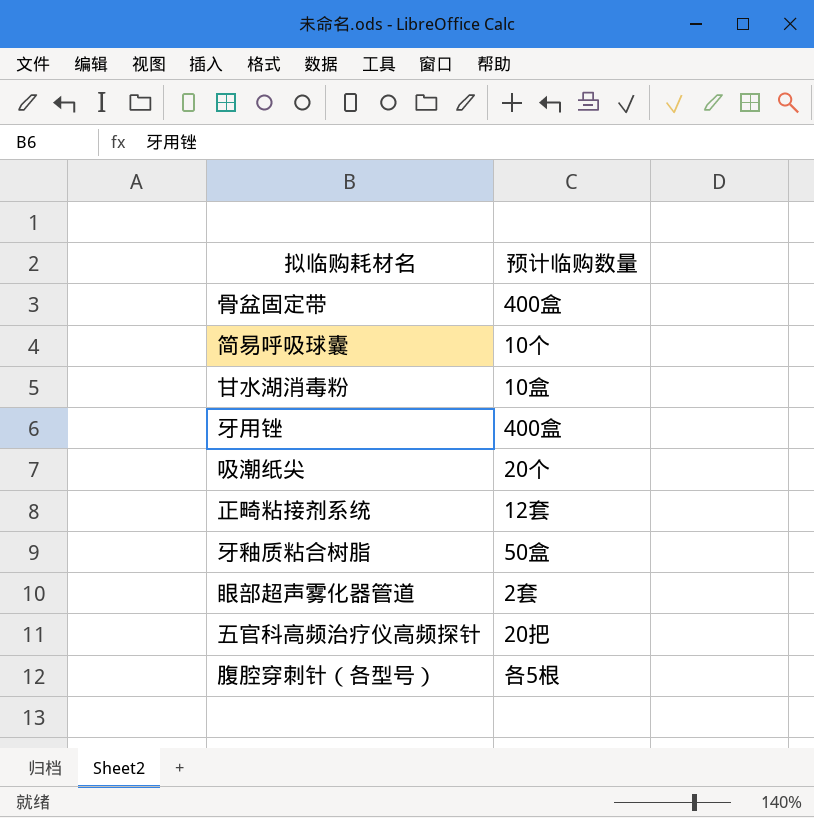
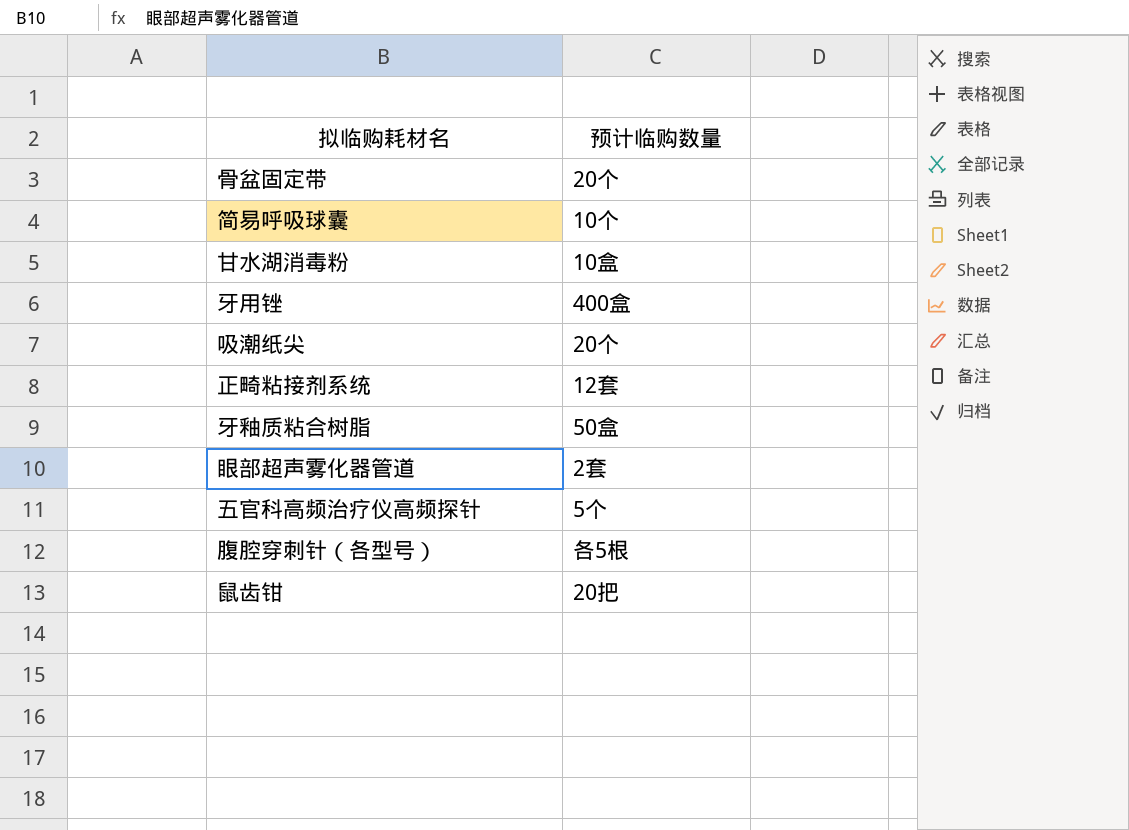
骨盆固定带 | 预计临购数量: 400盒 -> 20个
五官科高频治疗仪高频探针 | 预计临购数量: 20把 -> 5个
row 鼠齿钳: none -> 20把

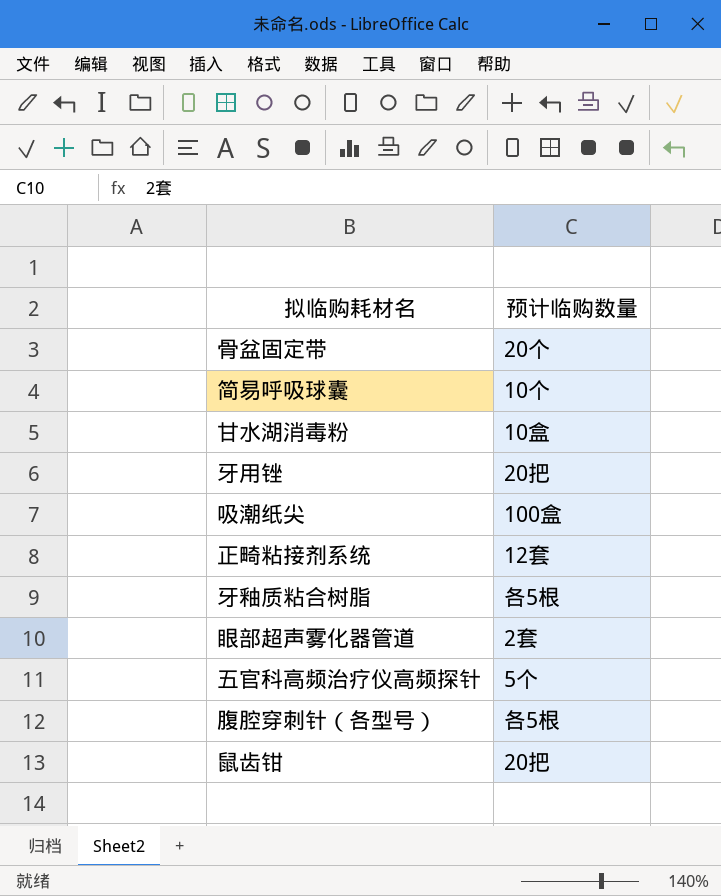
牙用锉 | 预计临购数量: 400盒 -> 20把
吸潮纸尖 | 预计临购数量: 20个 -> 100盒
牙釉质粘合树脂 | 预计临购数量: 50盒 -> 各5根

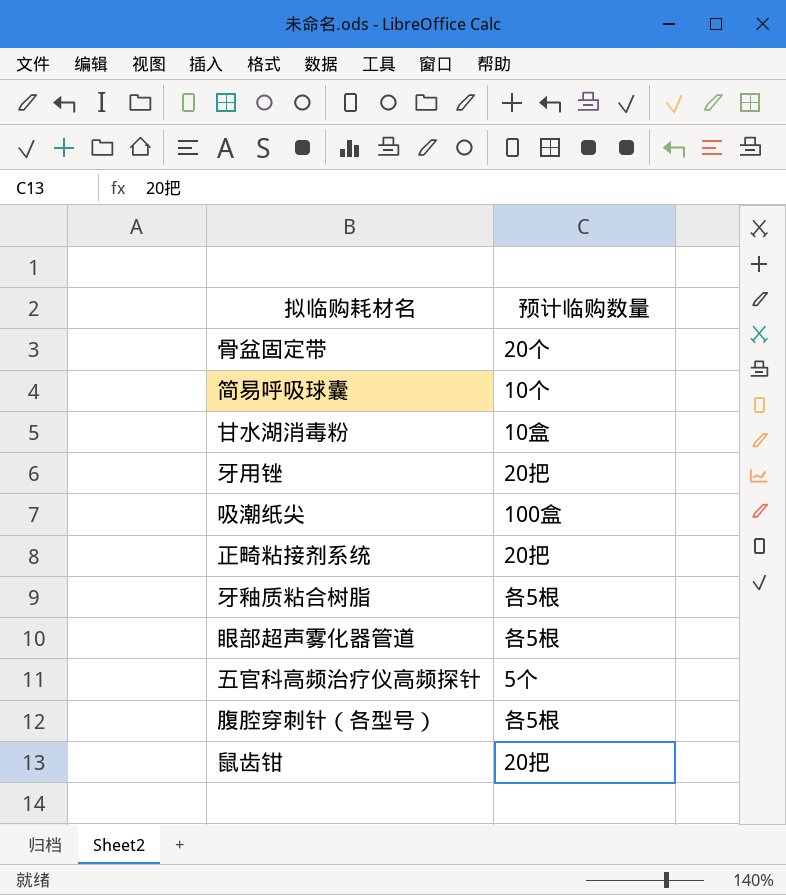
正畸粘接剂系统 | 预计临购数量: 12套 -> 20把
眼部超声雾化器管道 | 预计临购数量: 2套 -> 各5根

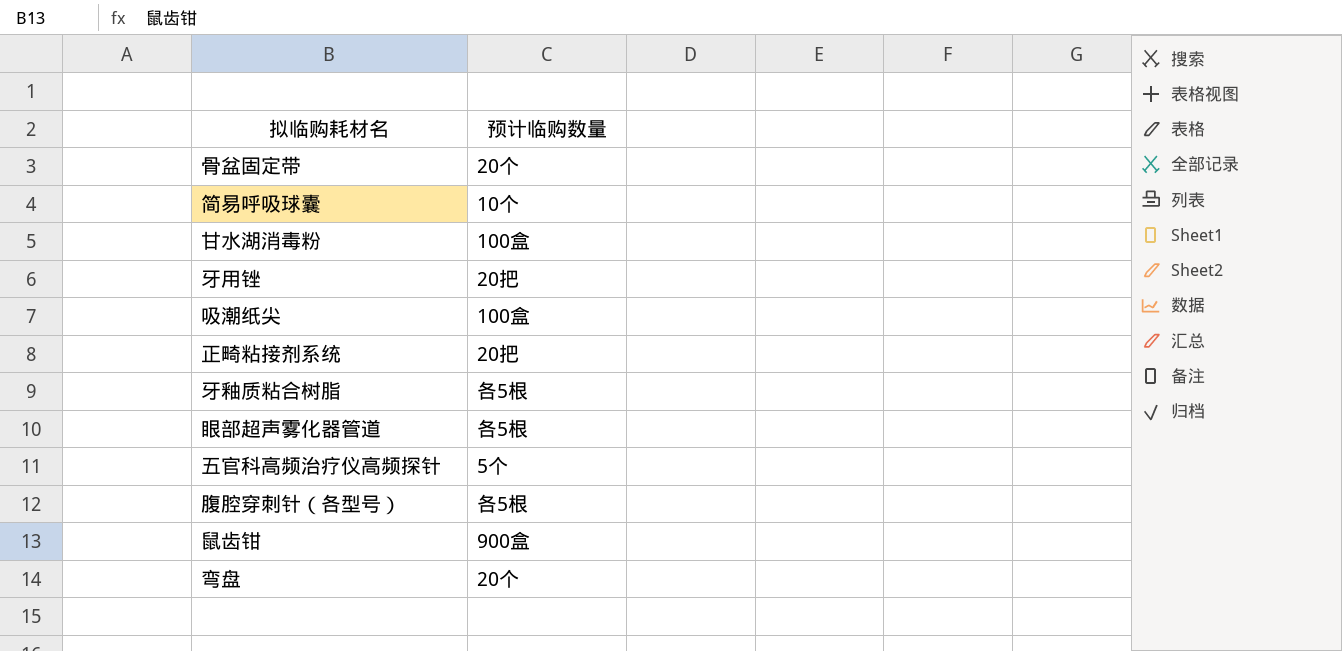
甘水湖消毒粉 | 预计临购数量: 10盒 -> 100盒
鼠齿钳 | 预计临购数量: 20把 -> 900盒
row 弯盘: none -> 20个

